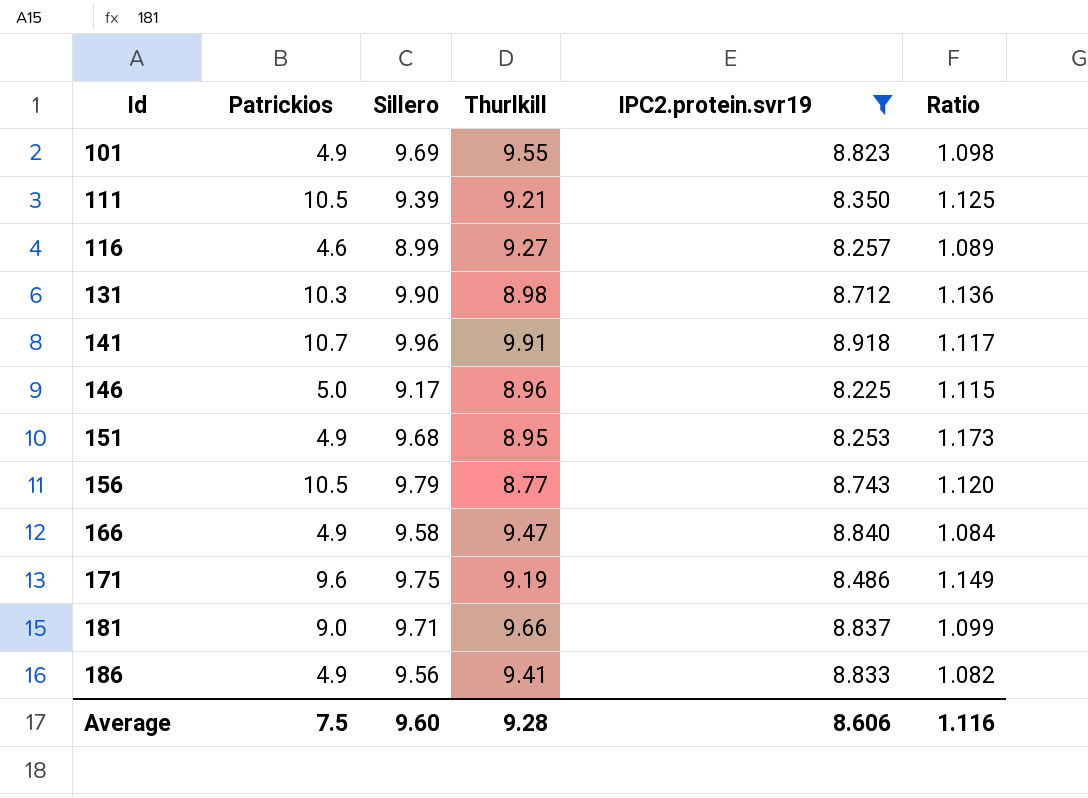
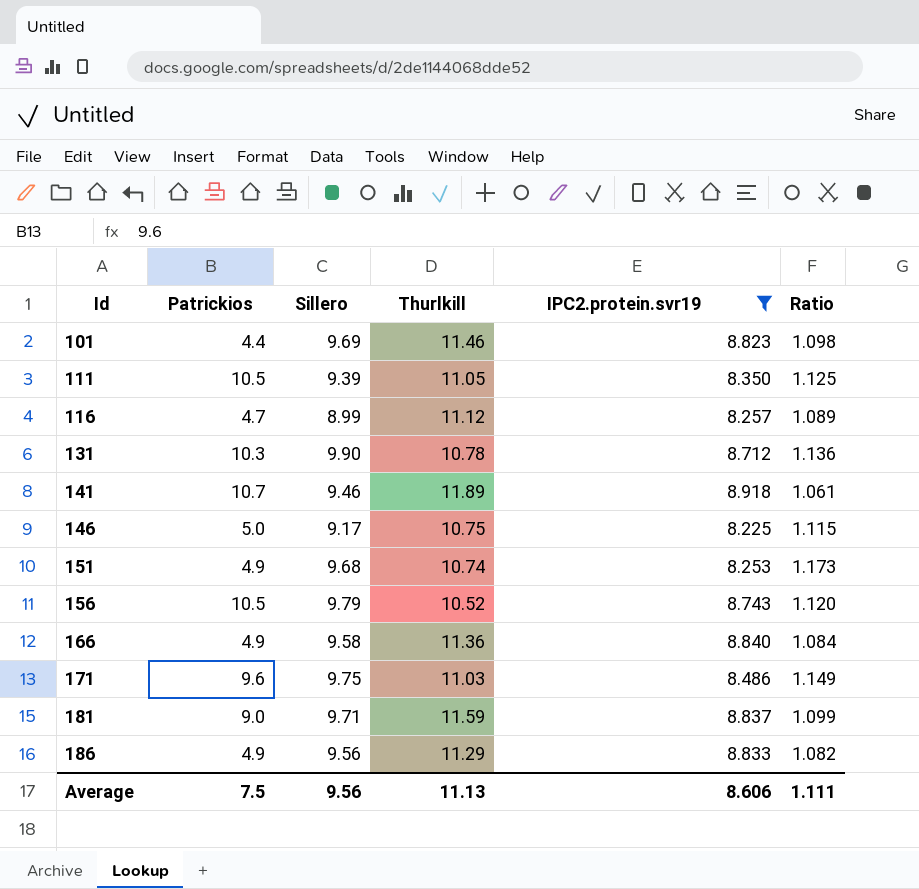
101 | Patrickios: 4.9 -> 4.4
101 | Thurlkill: 9.55 -> 11.46
111 | Thurlkill: 9.21 -> 11.05
116 | Patrickios: 4.6 -> 4.7
116 | Thurlkill: 9.27 -> 11.12
131 | Thurlkill: 8.98 -> 10.78
141 | Sillero: 9.96 -> 9.46
141 | Thurlkill: 9.91 -> 11.89
141 | Ratio: 1.117 -> 1.061
146 | Thurlkill: 8.96 -> 10.75
151 | Thurlkill: 8.95 -> 10.74
156 | Thurlkill: 8.77 -> 10.52
166 | Thurlkill: 9.47 -> 11.36
171 | Thurlkill: 9.19 -> 11.03
181 | Thurlkill: 9.66 -> 11.59
186 | Thurlkill: 9.41 -> 11.29
Average | Sillero: 9.60 -> 9.56
Average | Thurlkill: 9.28 -> 11.13
Average | Ratio: 1.116 -> 1.111

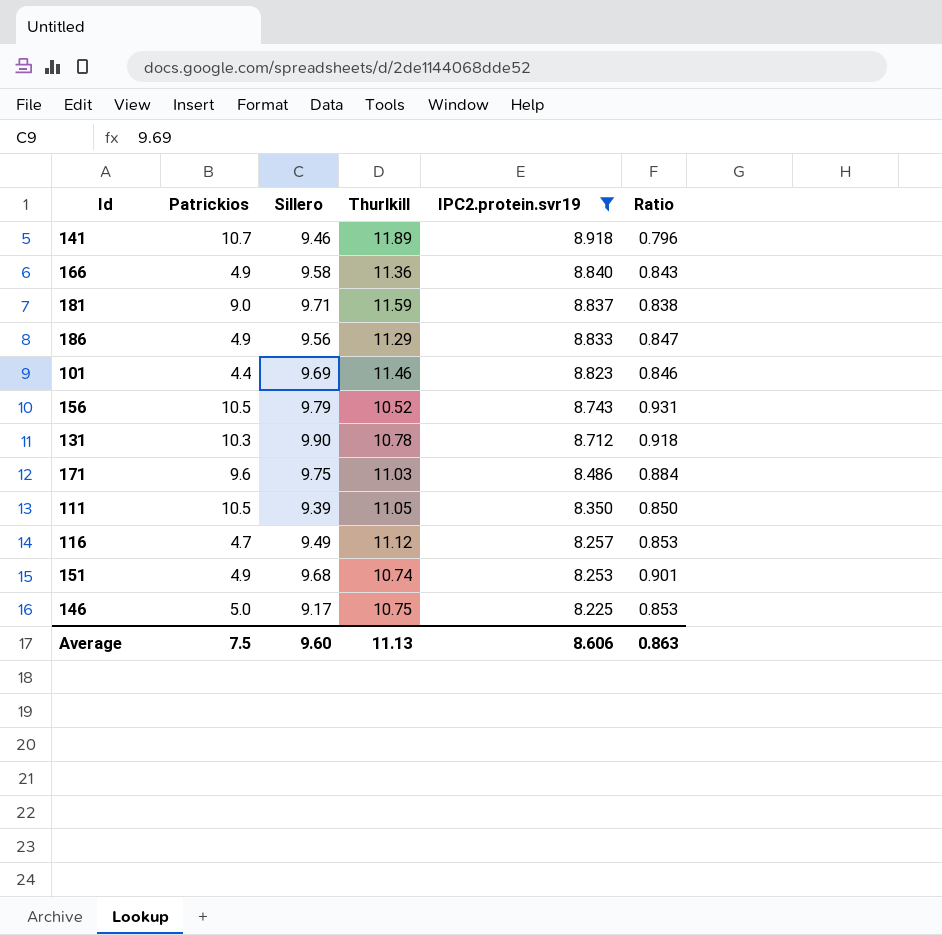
row order: Id ascending -> IPC2.protein.svr19 descending
column Ratio | formula: [Sillero] / [IPC2.protein.svr19] -> [Sillero] / [Thurlkill]
116 | Sillero: 8.99 -> 9.49
Average | Sillero: 9.56 -> 9.60
Average | Ratio: 1.111 -> 0.863

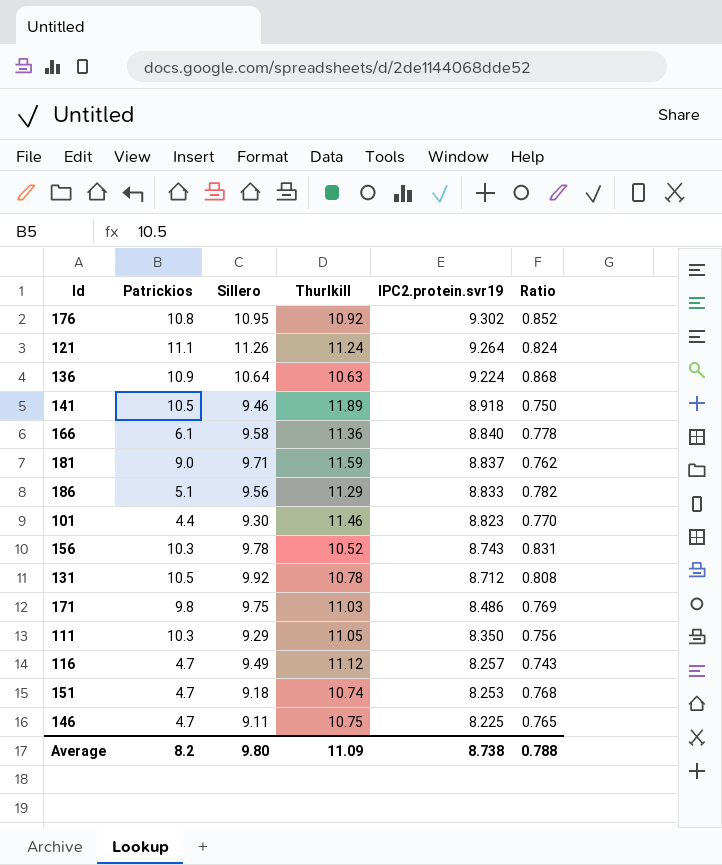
filter: IPC2.protein.svr19 <= 8.918 -> none
column Ratio | formula: [Sillero] / [Thurlkill] -> [IPC2.protein.svr19] / [Thurlkill]
141 | Patrickios: 10.7 -> 10.5
166 | Patrickios: 4.9 -> 6.1
186 | Patrickios: 4.9 -> 5.1
101 | Sillero: 9.69 -> 9.30
156 | Patrickios: 10.5 -> 10.3
156 | Sillero: 9.79 -> 9.78
131 | Patrickios: 10.3 -> 10.5
131 | Sillero: 9.90 -> 9.92
171 | Patrickios: 9.6 -> 9.8
111 | Patrickios: 10.5 -> 10.3
111 | Sillero: 9.39 -> 9.29
151 | Patrickios: 4.9 -> 4.7
151 | Sillero: 9.68 -> 9.18
146 | Patrickios: 5.0 -> 4.7
146 | Sillero: 9.17 -> 9.11
Average | Patrickios: 7.5 -> 8.2
Average | Sillero: 9.60 -> 9.80
Average | Thurlkill: 11.13 -> 11.09
Average | IPC2.protein.svr19: 8.606 -> 8.738
Average | Ratio: 0.863 -> 0.788

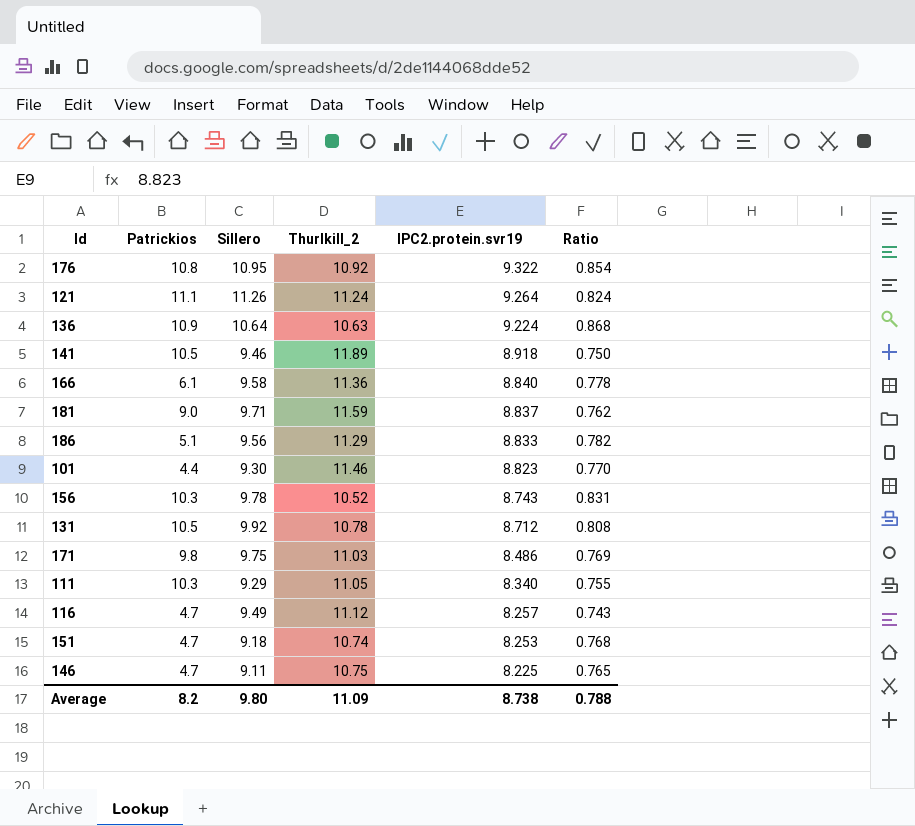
column name: Thurlkill -> Thurlkill_2
176 | IPC2.protein.svr19: 9.302 -> 9.322
176 | Ratio: 0.852 -> 0.854
111 | IPC2.protein.svr19: 8.350 -> 8.340
111 | Ratio: 0.756 -> 0.755

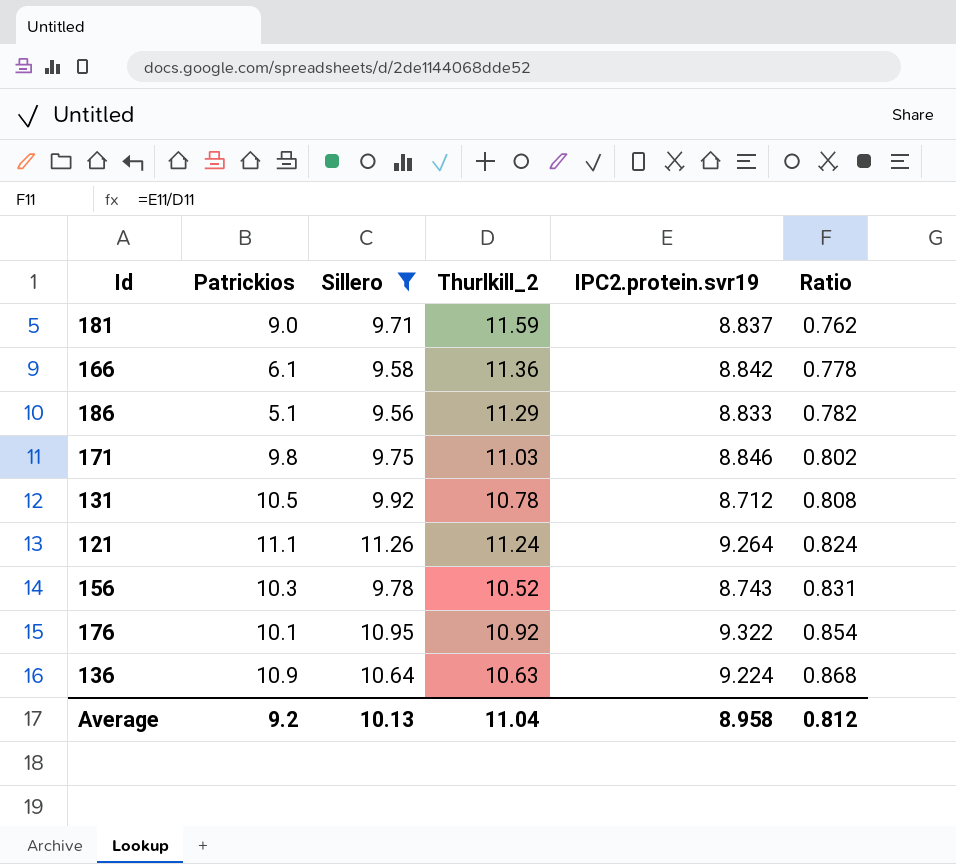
filter: none -> Sillero >= 9.56
row order: IPC2.protein.svr19 descending -> Ratio ascending
166 | IPC2.protein.svr19: 8.840 -> 8.842
171 | IPC2.protein.svr19: 8.486 -> 8.846
171 | Ratio: 0.769 -> 0.802
176 | Patrickios: 10.8 -> 10.1
Average | Patrickios: 8.2 -> 9.2
Average | Sillero: 9.80 -> 10.13
Average | Thurlkill_2: 11.09 -> 11.04
Average | IPC2.protein.svr19: 8.738 -> 8.958
Average | Ratio: 0.788 -> 0.812

